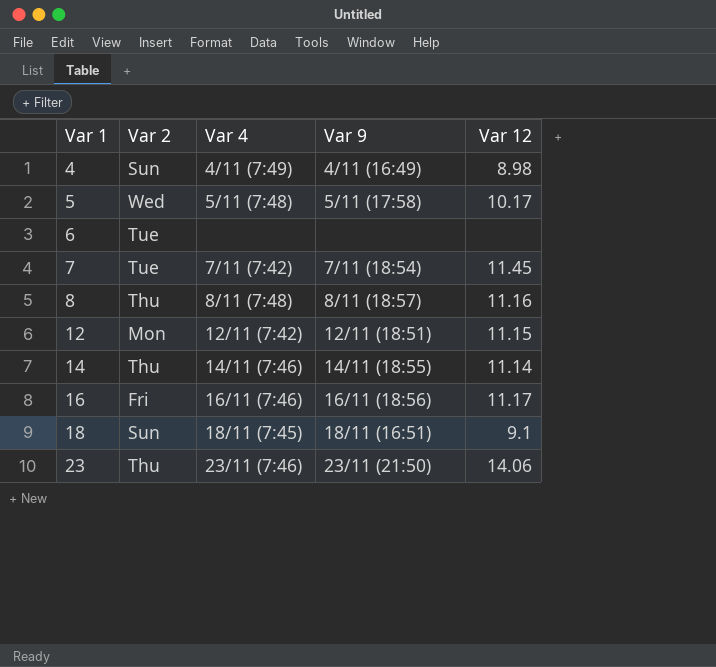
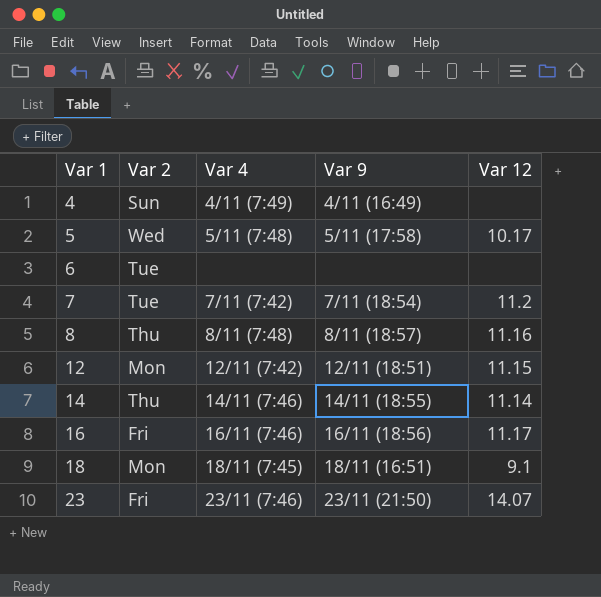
4 | Var 12: 8.98 -> none
7 | Var 12: 11.45 -> 11.2
18 | Var 2: Sun -> Mon
23 | Var 2: Thu -> Fri
23 | Var 12: 14.06 -> 14.07

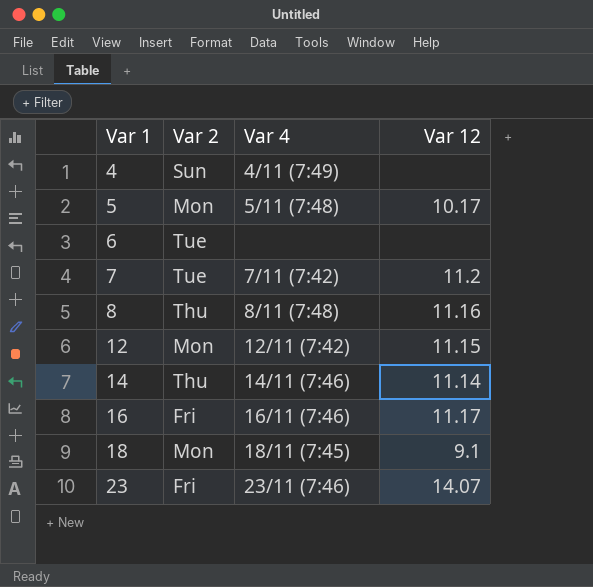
column Var 9 | position: 4 -> none
5 | Var 2: Wed -> Mon

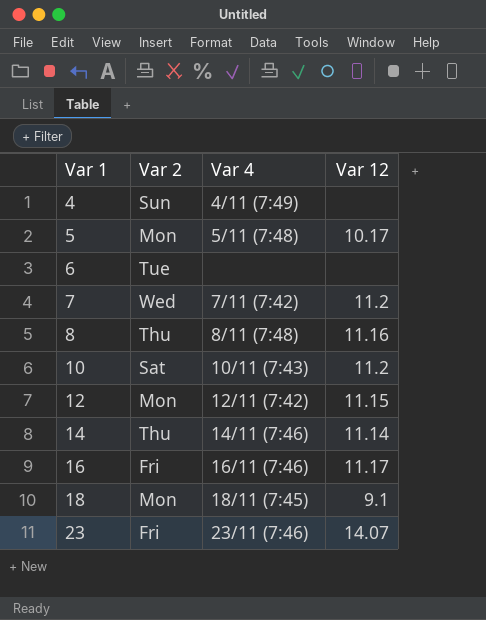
7 | Var 2: Tue -> Wed
row 10: none -> Sat | 10/11 (7:43) | 11.2

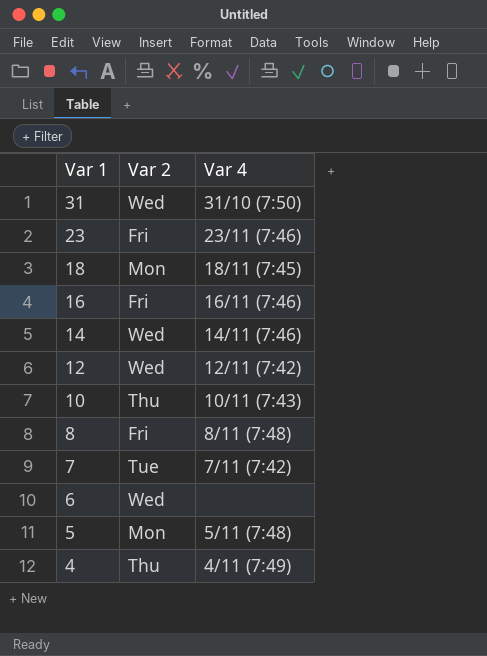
row order: Var 1 ascending -> Var 1 descending
column Var 12 | position: 4 -> none
row 31: none -> Wed | 31/10 (7:50)
14 | Var 2: Thu -> Wed
12 | Var 2: Mon -> Wed
10 | Var 2: Sat -> Thu
8 | Var 2: Thu -> Fri
7 | Var 2: Wed -> Tue
6 | Var 2: Tue -> Wed
4 | Var 2: Sun -> Thu

